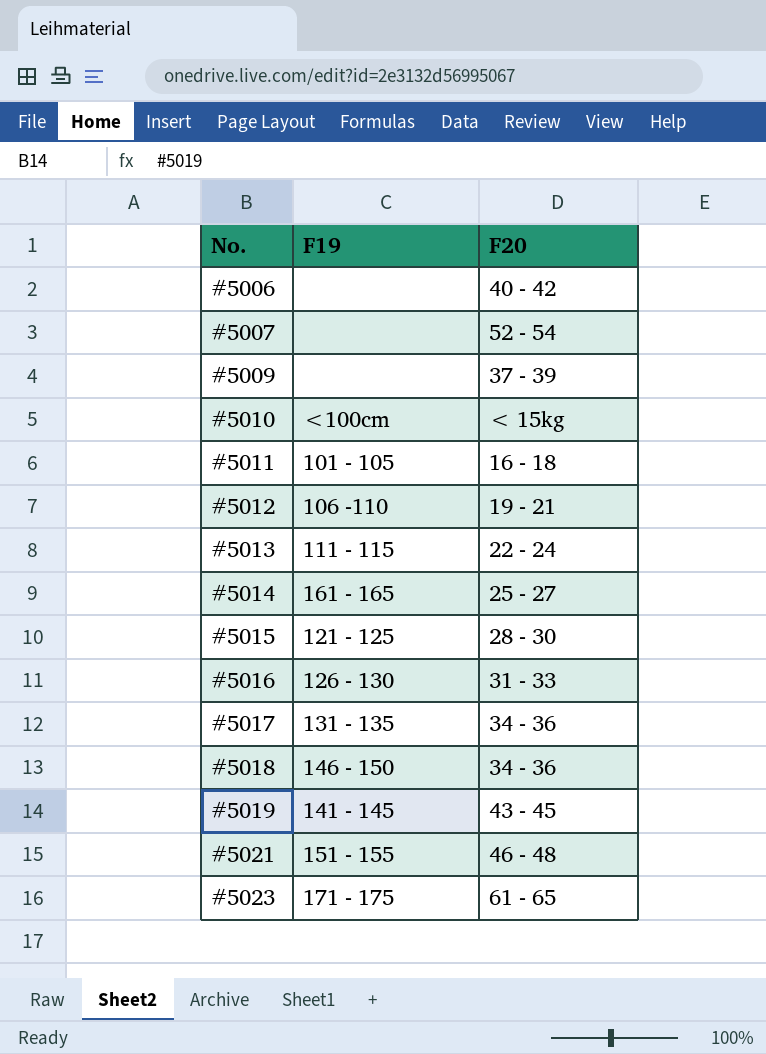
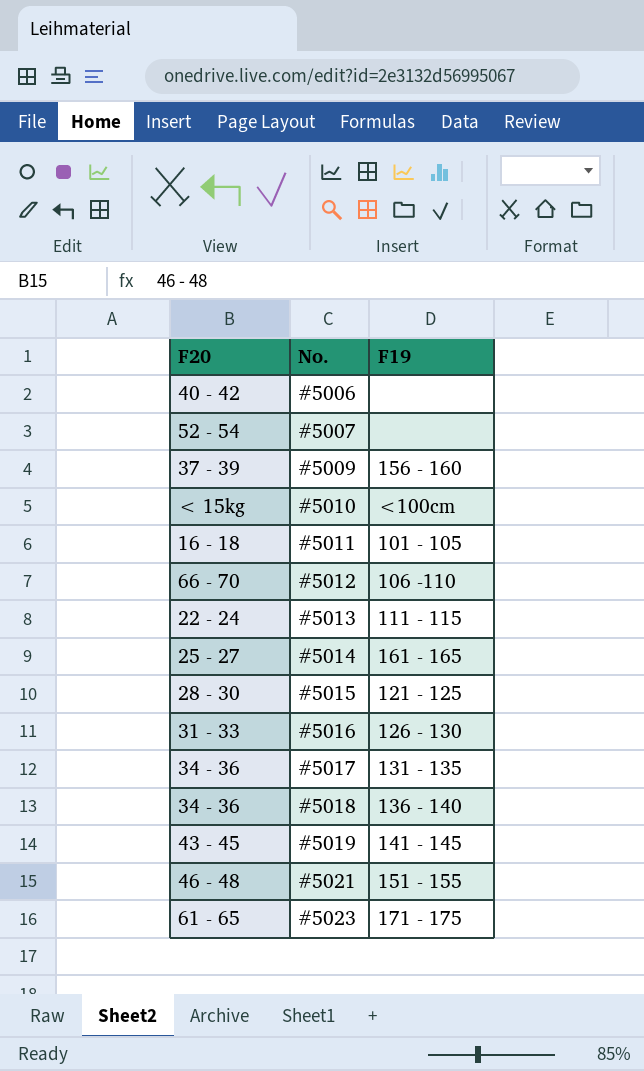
column F20 | position: 3 -> 1
#5009 | F19: none -> 156 - 160
#5012 | F20: 19 - 21 -> 66 - 70
#5018 | F19: 146 - 150 -> 136 - 140

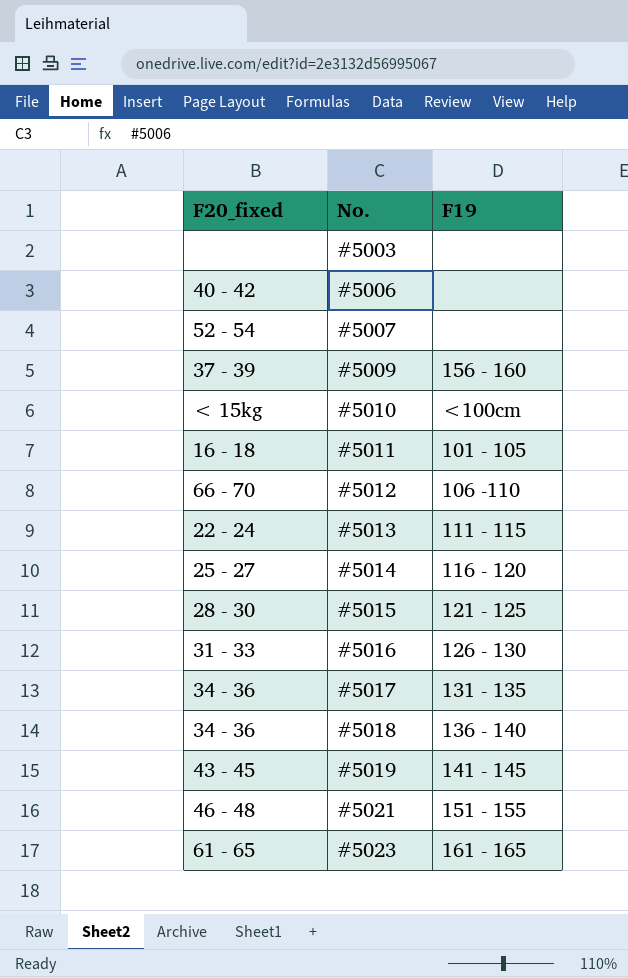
column name: F20 -> F20_fixed
row #5003: none -> none | none
#5014 | F19: 161 - 165 -> 116 - 120
#5023 | F19: 171 - 175 -> 161 - 165

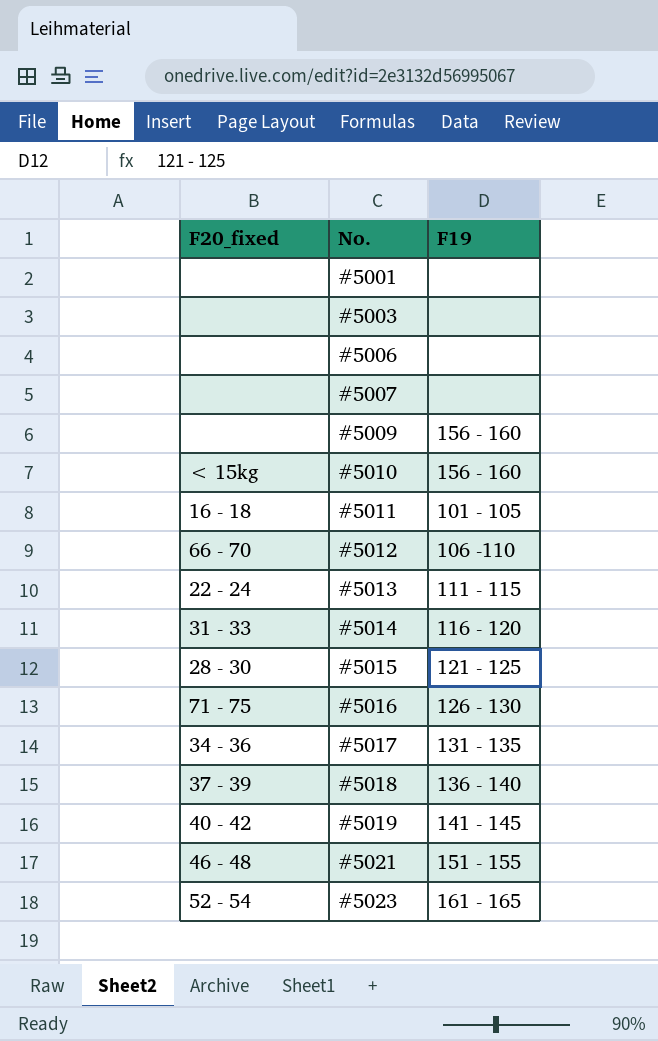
row #5001: none -> none | none
#5006 | F20_fixed: 40 - 42 -> none
#5007 | F20_fixed: 52 - 54 -> none
#5009 | F20_fixed: 37 - 39 -> none
#5010 | F19: <100cm -> 156 - 160
#5014 | F20_fixed: 25 - 27 -> 31 - 33
#5016 | F20_fixed: 31 - 33 -> 71 - 75
#5018 | F20_fixed: 34 - 36 -> 37 - 39
#5019 | F20_fixed: 43 - 45 -> 40 - 42
#5023 | F20_fixed: 61 - 65 -> 52 - 54

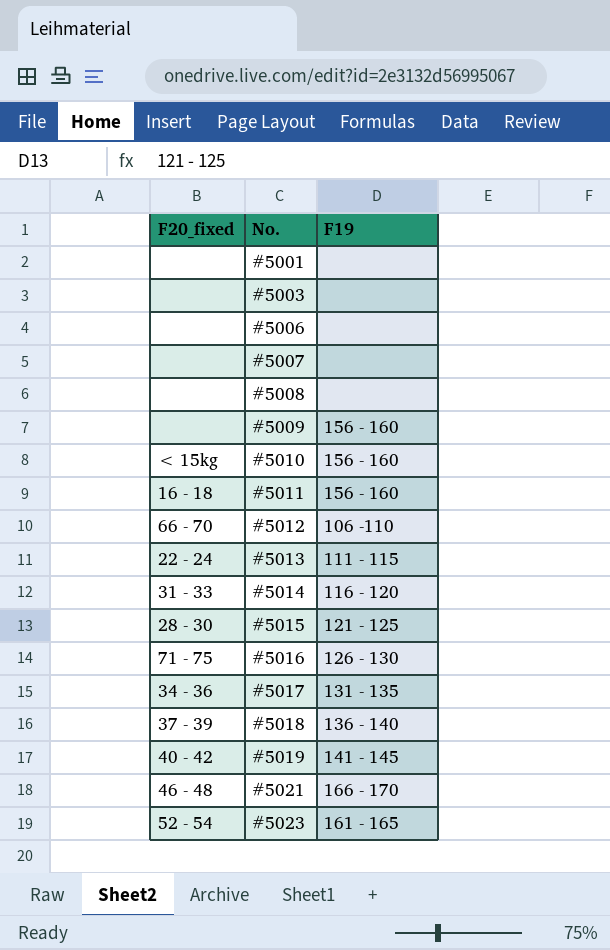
row #5008: none -> none | none
#5011 | F19: 101 - 105 -> 156 - 160
#5021 | F19: 151 - 155 -> 166 - 170

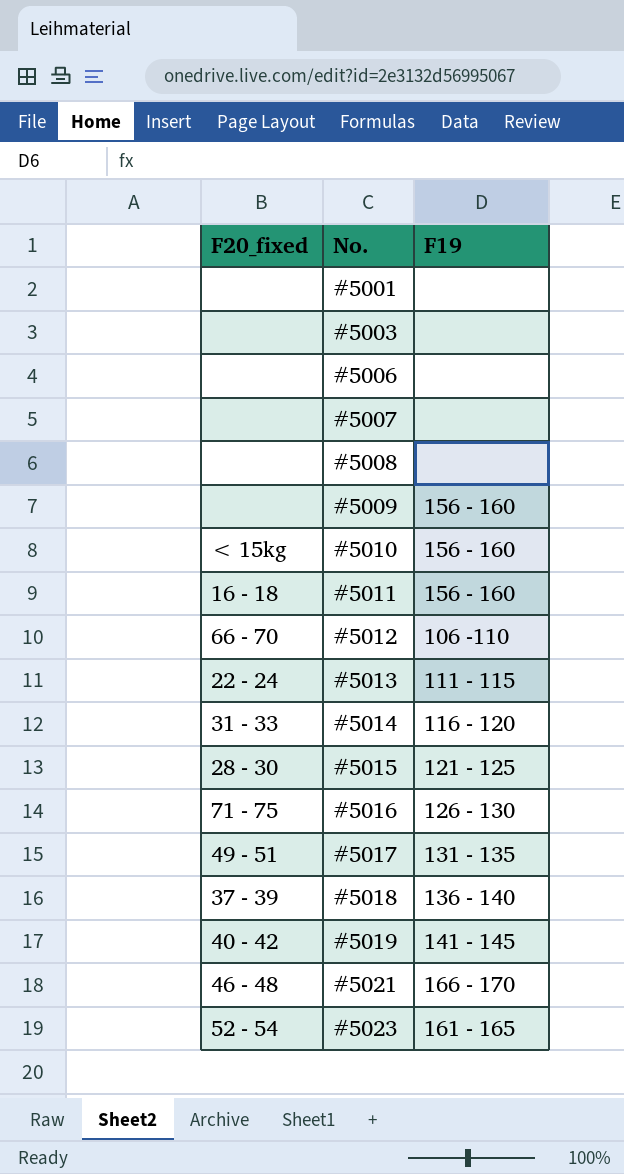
#5017 | F20_fixed: 34 - 36 -> 49 - 51

